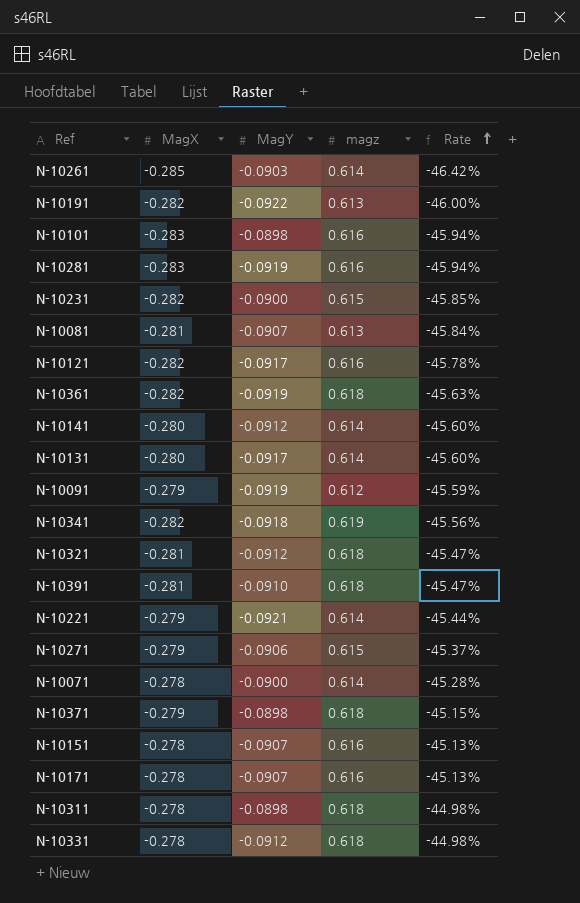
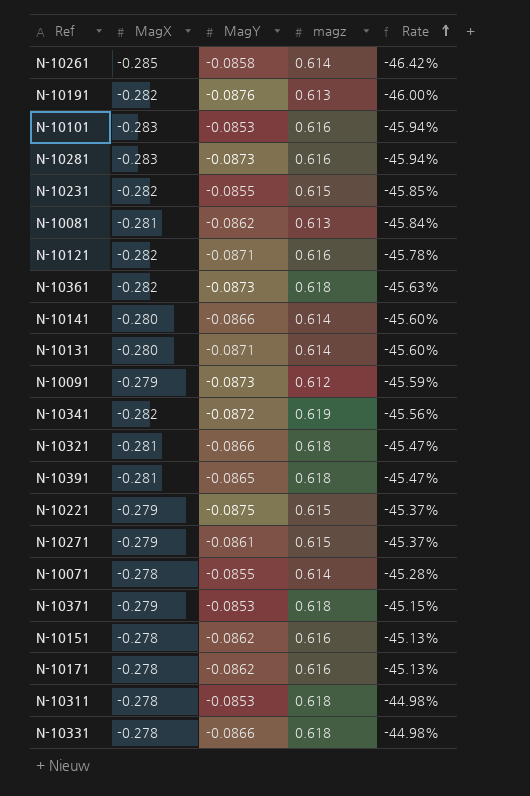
N-10261 | MagY: -0.0903 -> -0.0858
N-10191 | MagY: -0.0922 -> -0.0876
N-10101 | MagY: -0.0898 -> -0.0853
N-10281 | MagY: -0.0919 -> -0.0873
N-10231 | MagY: -0.0900 -> -0.0855
N-10081 | MagY: -0.0907 -> -0.0862
N-10121 | MagY: -0.0917 -> -0.0871
N-10361 | MagY: -0.0919 -> -0.0873
N-10141 | MagY: -0.0912 -> -0.0866
N-10131 | MagY: -0.0917 -> -0.0871
N-10091 | MagY: -0.0919 -> -0.0873
N-10341 | MagY: -0.0918 -> -0.0872
N-10321 | MagY: -0.0912 -> -0.0866
N-10391 | MagY: -0.0910 -> -0.0865
N-10221 | MagY: -0.0921 -> -0.0875
N-10221 | magz: 0.614 -> 0.615
N-10221 | Rate: -45.44% -> -45.37%
N-10271 | MagY: -0.0906 -> -0.0861
N-10071 | MagY: -0.0900 -> -0.0855
N-10371 | MagY: -0.0898 -> -0.0853
N-10151 | MagY: -0.0907 -> -0.0862
N-10171 | MagY: -0.0907 -> -0.0862
N-10311 | MagY: -0.0898 -> -0.0853
N-10331 | MagY: -0.0912 -> -0.0866

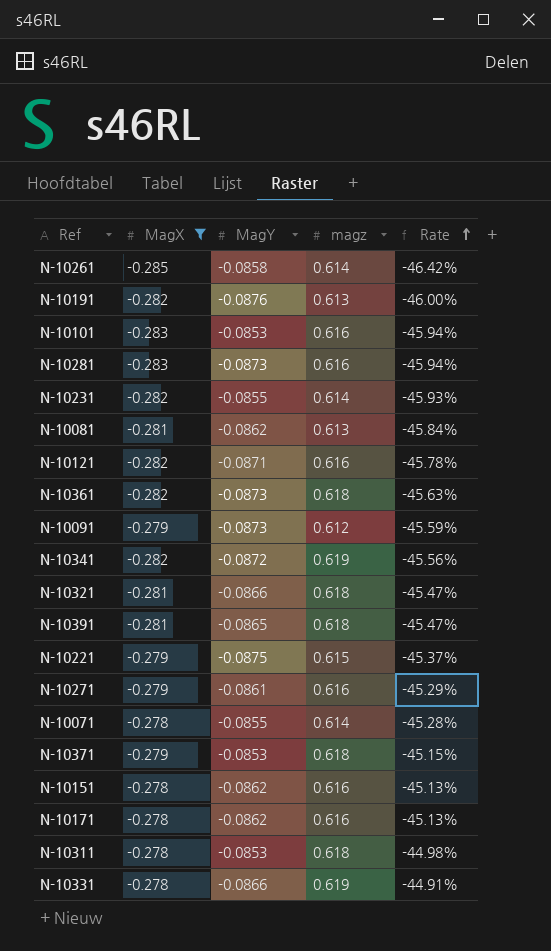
filter: none -> MagX != -0.280
N-10231 | magz: 0.615 -> 0.614
N-10231 | Rate: -45.85% -> -45.93%
N-10271 | magz: 0.615 -> 0.616
N-10271 | Rate: -45.37% -> -45.29%
N-10331 | magz: 0.618 -> 0.619
N-10331 | Rate: -44.98% -> -44.91%

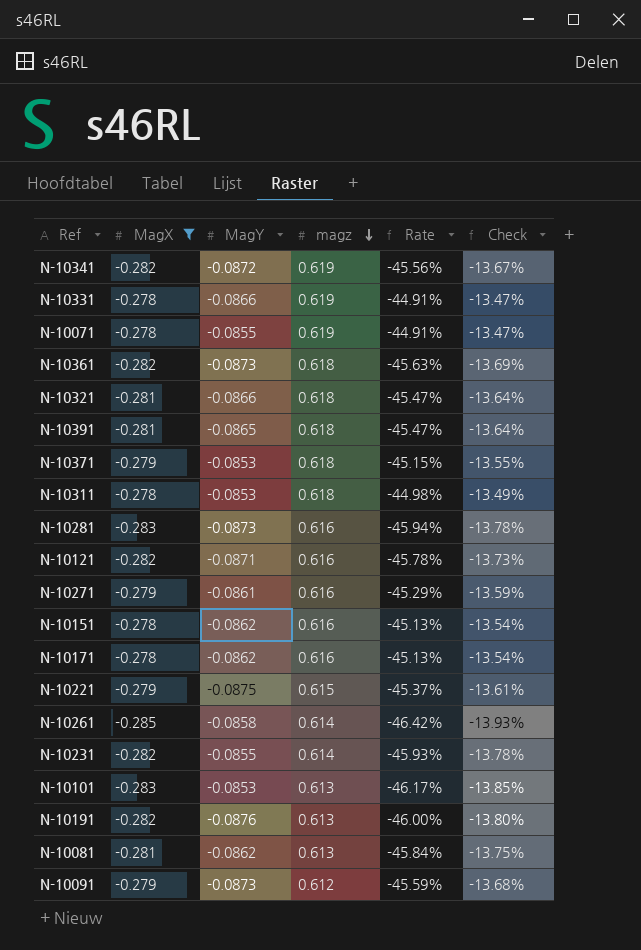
row order: Rate ascending -> magz descending
column Check | formula: none -> [Rate] * 0.3
N-10071 | magz: 0.614 -> 0.619
N-10071 | Rate: -45.28% -> -44.91%
N-10101 | magz: 0.616 -> 0.613
N-10101 | Rate: -45.94% -> -46.17%

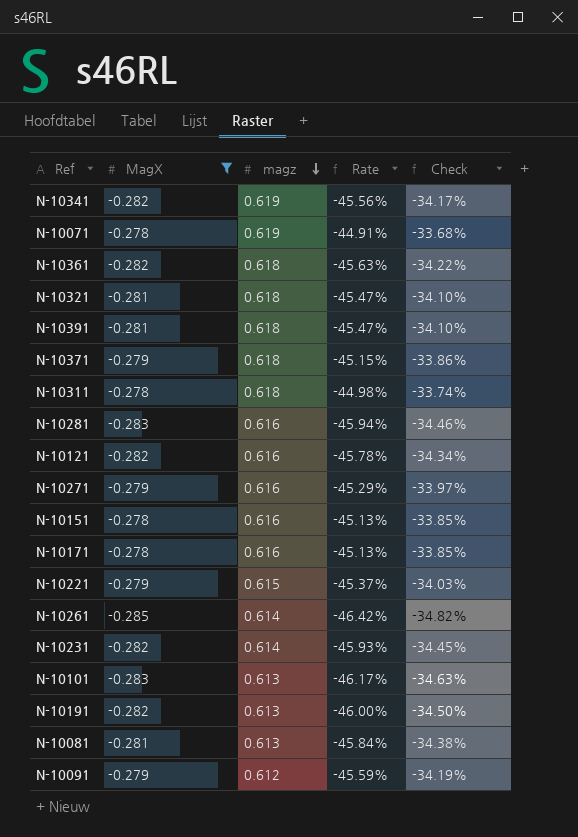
column MagY | position: 3 -> none
column Check | formula: [Rate] * 0.3 -> [Rate] * 0.75
row N-10331: -0.278 | -0.0866 | 0.619 | -44.91% | -13.47% -> none

